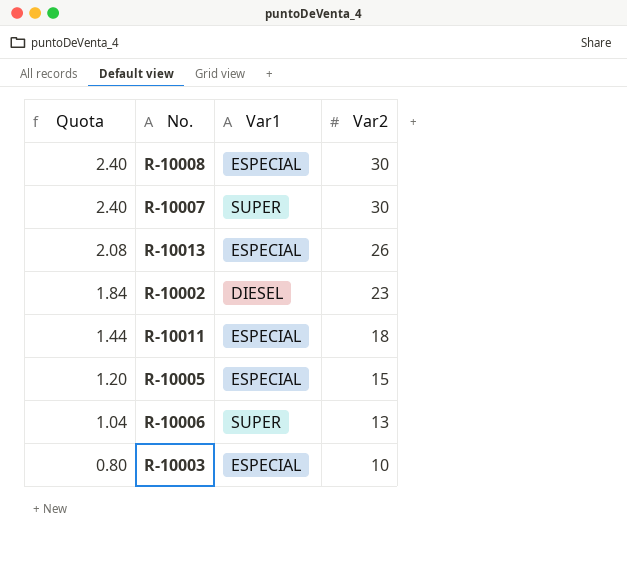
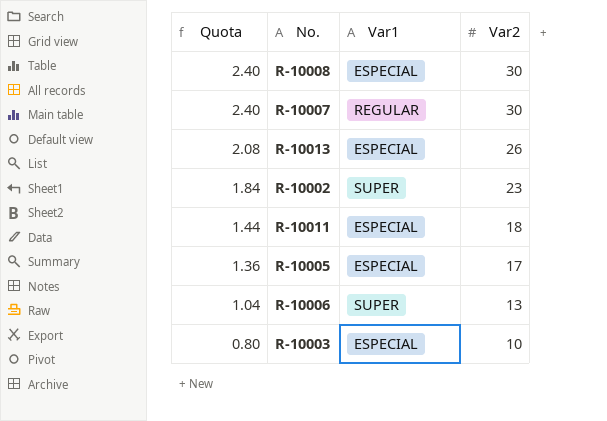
R-10007 | Var1: SUPER -> REGULAR
R-10002 | Var1: DIESEL -> SUPER
R-10005 | Quota: 1.20 -> 1.36
R-10005 | Var2: 15 -> 17

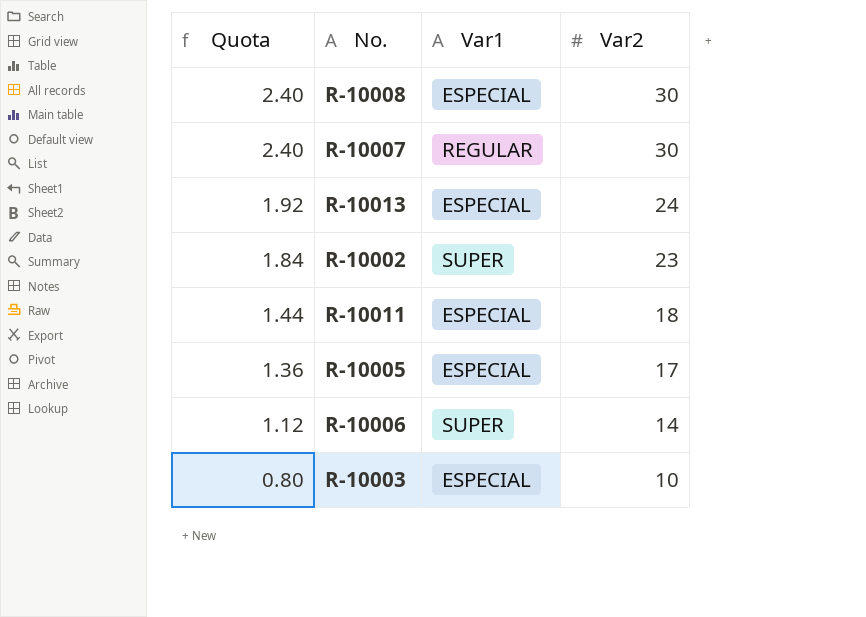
R-10013 | Quota: 2.08 -> 1.92
R-10013 | Var2: 26 -> 24
R-10006 | Quota: 1.04 -> 1.12
R-10006 | Var2: 13 -> 14

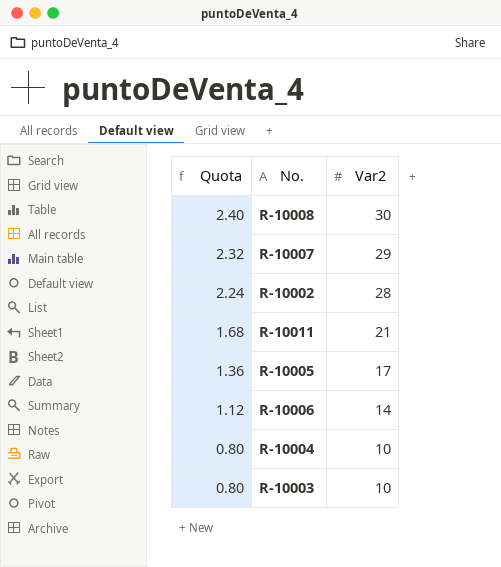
column Var1 | position: 3 -> none
row R-10013: 1.92 | ESPECIAL | 24 -> none
R-10007 | Quota: 2.40 -> 2.32
R-10007 | Var2: 30 -> 29
R-10002 | Quota: 1.84 -> 2.24
R-10002 | Var2: 23 -> 28
R-10011 | Quota: 1.44 -> 1.68
R-10011 | Var2: 18 -> 21
row R-10004: none -> 0.80 | 10

